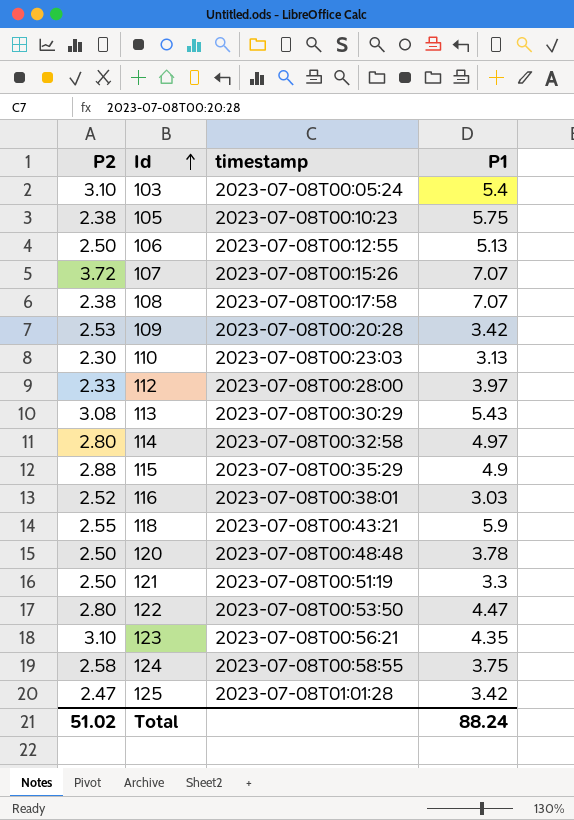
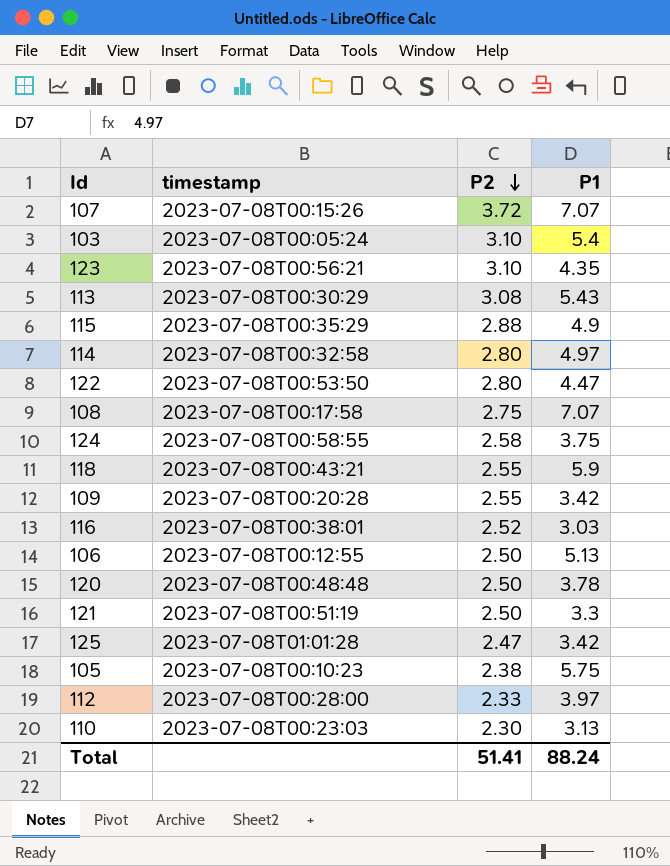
row order: Id ascending -> P2 descending
column P2 | position: 1 -> 3
108 | P2: 2.38 -> 2.75
109 | P2: 2.53 -> 2.55
Total | P2: 51.02 -> 51.41

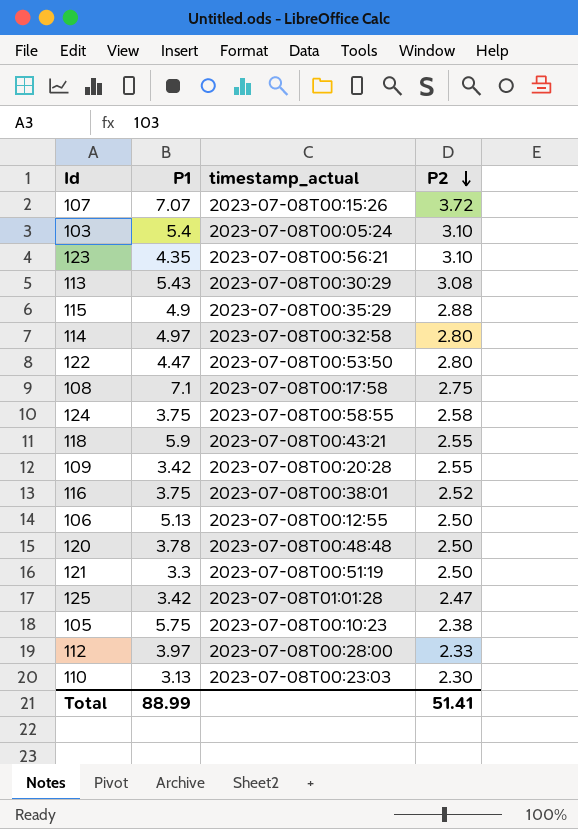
column P1 | position: 4 -> 2
column name: timestamp -> timestamp_actual
108 | P1: 7.07 -> 7.1
116 | P1: 3.03 -> 3.75
Total | P1: 88.24 -> 88.99

